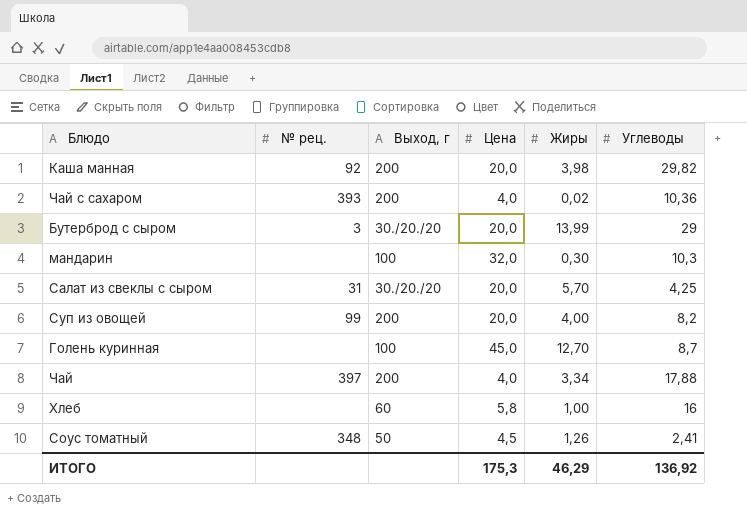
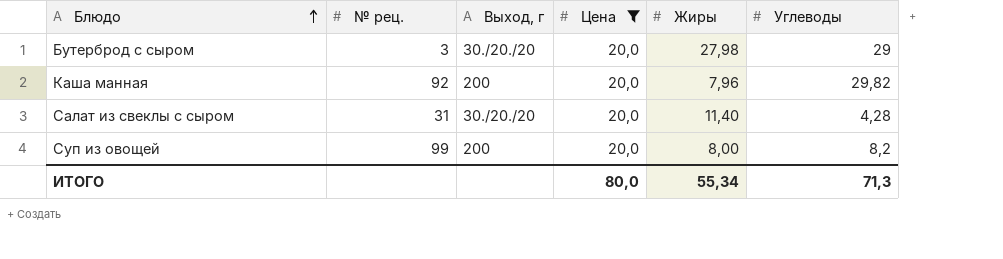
filter: none -> Цена = 20,0
row order: none -> Блюдо ascending
Бутерброд с сыром | Жиры: 13,99 -> 27,98
Каша манная | Жиры: 3,98 -> 7,96
Салат из свеклы с сыром | Жиры: 5,70 -> 11,40
Салат из свеклы с сыром | Углеводы: 4,25 -> 4,28
Суп из овощей | Жиры: 4,00 -> 8,00
ИТОГО | Цена: 175,3 -> 80,0
ИТОГО | Жиры: 46,29 -> 55,34
ИТОГО | Углеводы: 136,92 -> 71,3

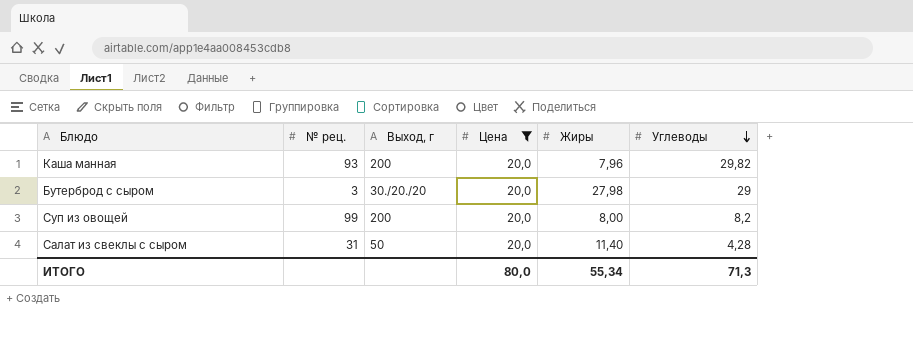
row order: Блюдо ascending -> Углеводы descending
Каша манная | № рец.: 92 -> 93
Салат из свеклы с сыром | Выход, г: 30./20./20 -> 50

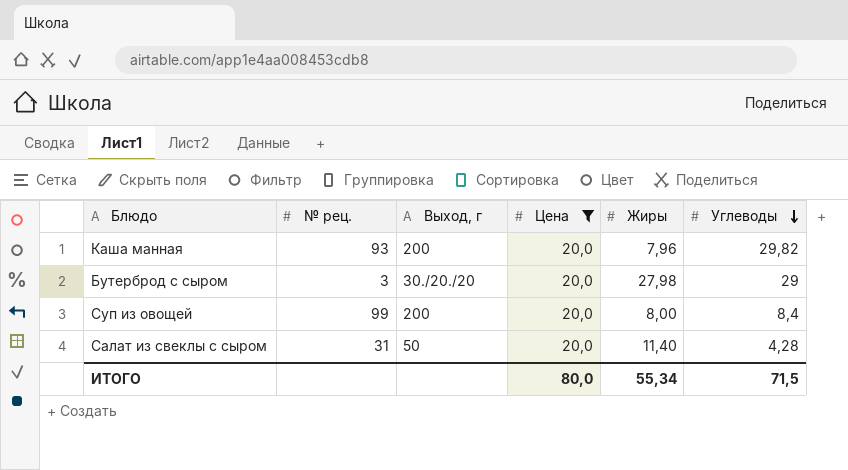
Суп из овощей | Углеводы: 8,2 -> 8,4
ИТОГО | Углеводы: 71,3 -> 71,5

